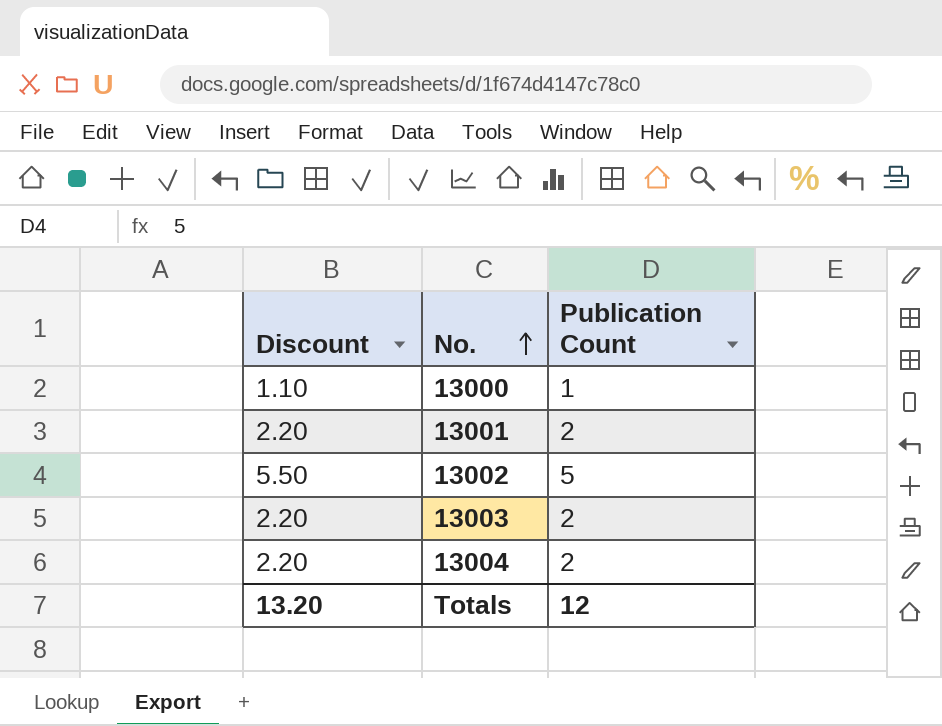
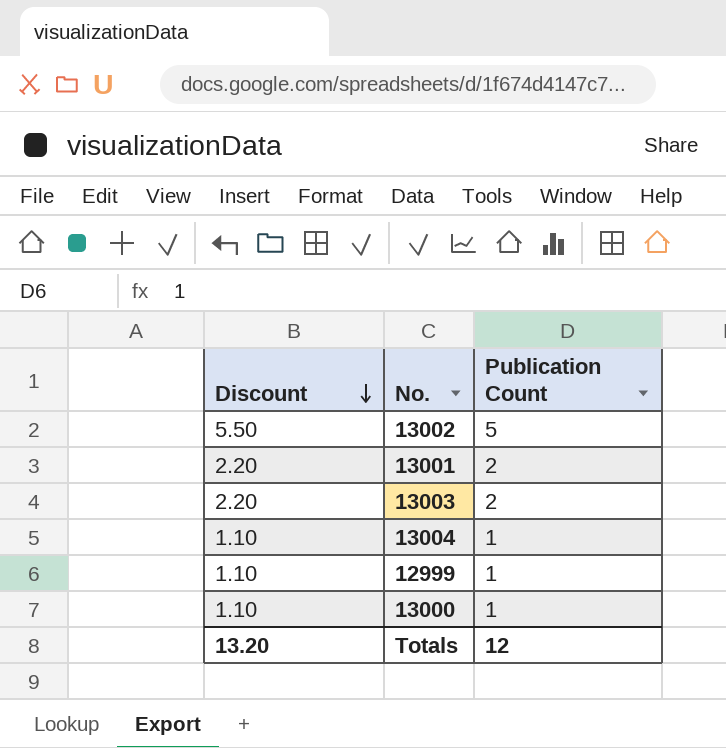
row order: No. ascending -> Discount descending
13004 | Discount: 2.20 -> 1.10
13004 | Publication Count: 2 -> 1
row 12999: none -> 1.10 | 1

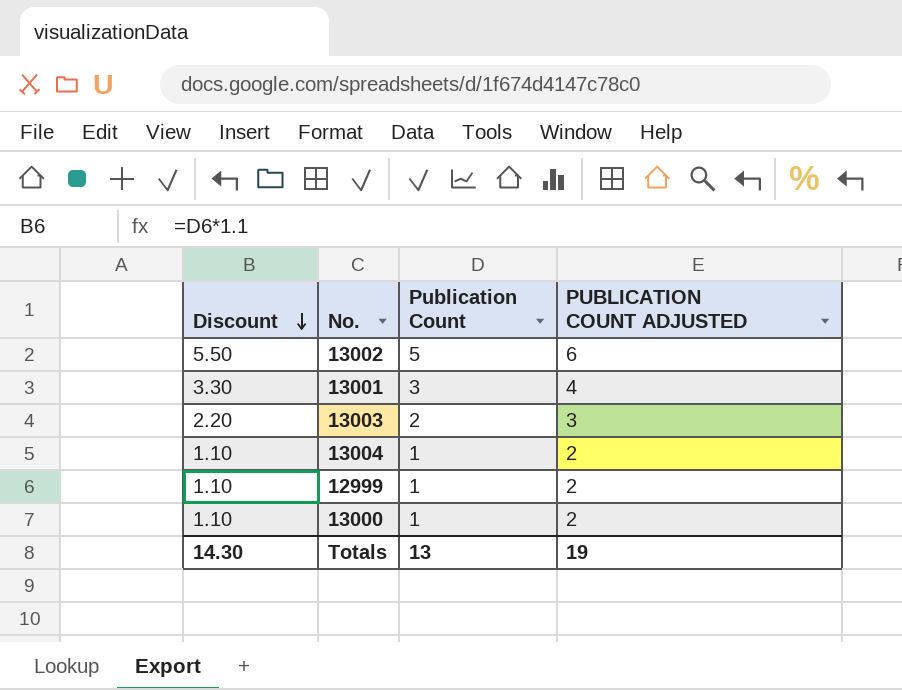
column PUBLICATION COUNT ADJUSTED | formula: none -> [Publication Count] + 1
13001 | Discount: 2.20 -> 3.30
13001 | Publication Count: 2 -> 3
Totals | Discount: 13.20 -> 14.30
Totals | Publication Count: 12 -> 13

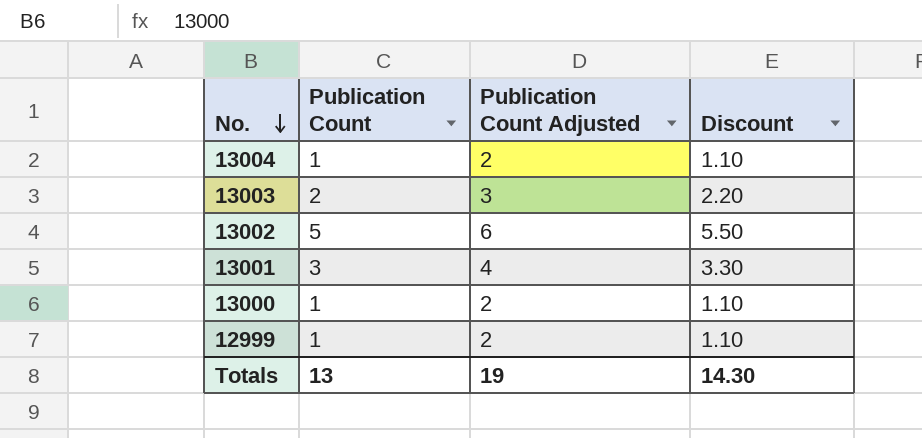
row order: Discount descending -> No. descending
column name: PUBLICATION COUNT ADJUSTED -> Publication Count Adjusted
column Discount | position: 1 -> 4

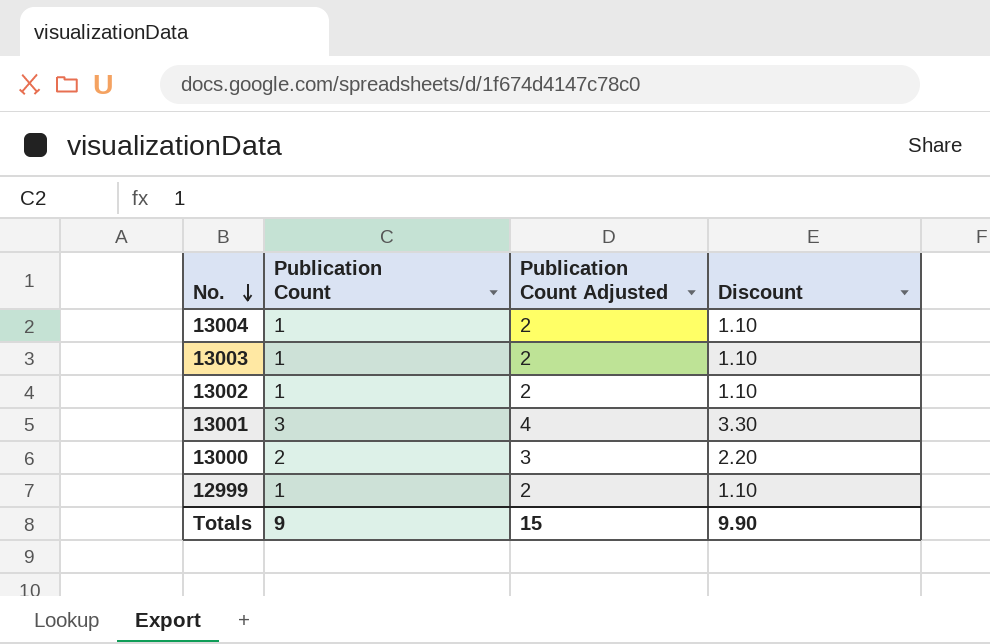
13003 | Publication Count: 2 -> 1
13003 | Publication Count Adjusted: 3 -> 2
13003 | Discount: 2.20 -> 1.10
13002 | Publication Count: 5 -> 1
13002 | Publication Count Adjusted: 6 -> 2
13002 | Discount: 5.50 -> 1.10
13000 | Publication Count: 1 -> 2
13000 | Publication Count Adjusted: 2 -> 3
13000 | Discount: 1.10 -> 2.20
Totals | Publication Count: 13 -> 9
Totals | Publication Count Adjusted: 19 -> 15
Totals | Discount: 14.30 -> 9.90

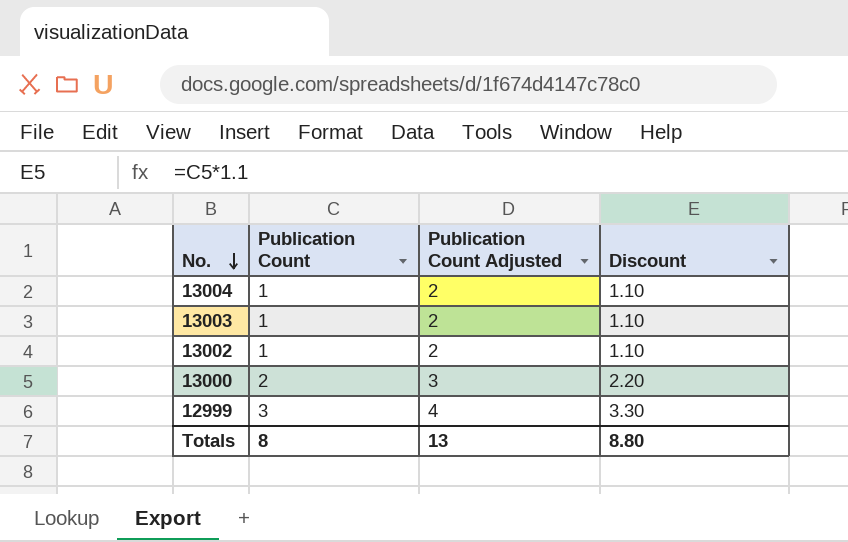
row 13001: 3 | 4 | 3.30 -> none
12999 | Publication Count: 1 -> 3
12999 | Publication Count Adjusted: 2 -> 4
12999 | Discount: 1.10 -> 3.30
Totals | Publication Count: 9 -> 8
Totals | Publication Count Adjusted: 15 -> 13
Totals | Discount: 9.90 -> 8.80

